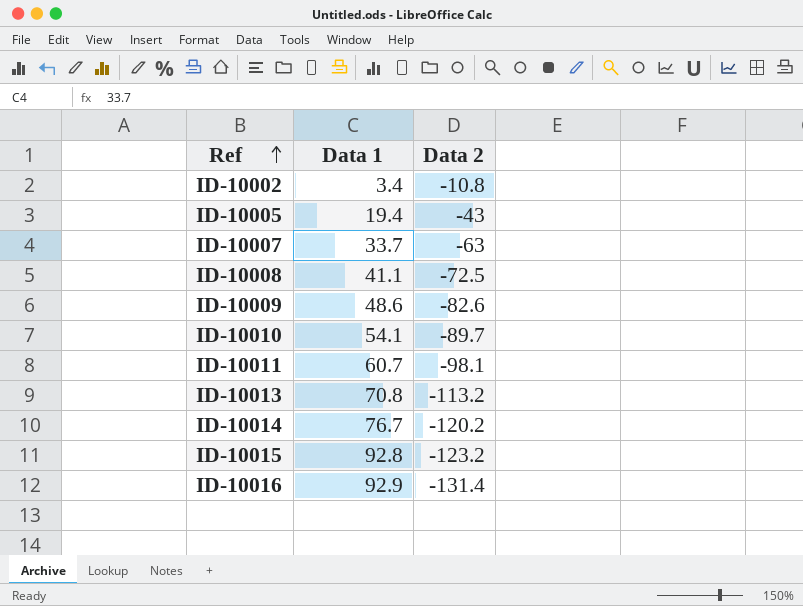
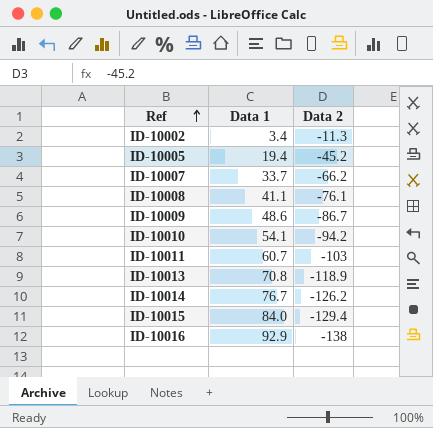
ID-10002 | Data 2: -10.8 -> -11.3
ID-10005 | Data 2: -43 -> -45.2
ID-10007 | Data 2: -63 -> -66.2
ID-10008 | Data 2: -72.5 -> -76.1
ID-10009 | Data 2: -82.6 -> -86.7
ID-10010 | Data 2: -89.7 -> -94.2
ID-10011 | Data 2: -98.1 -> -103
ID-10013 | Data 2: -113.2 -> -118.9
ID-10014 | Data 2: -120.2 -> -126.2
ID-10015 | Data 1: 92.8 -> 84.0
ID-10015 | Data 2: -123.2 -> -129.4
ID-10016 | Data 2: -131.4 -> -138

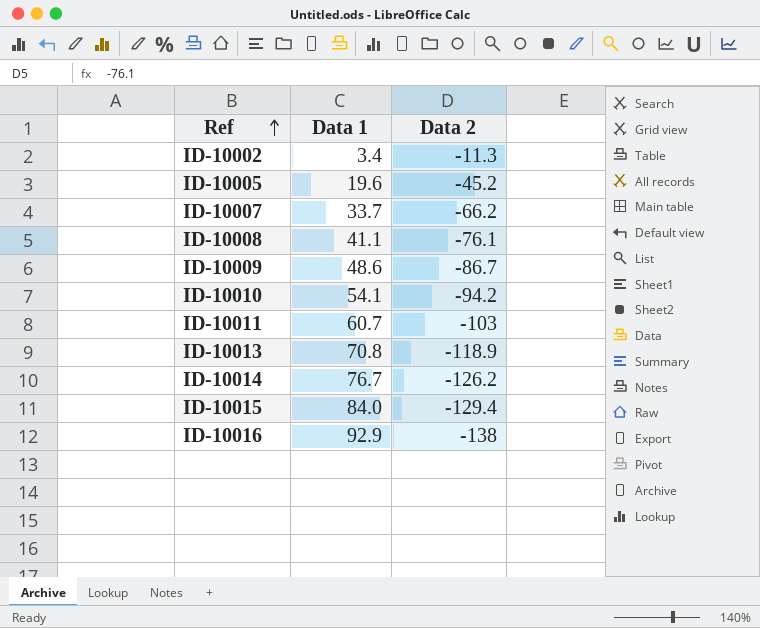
ID-10005 | Data 1: 19.4 -> 19.6

